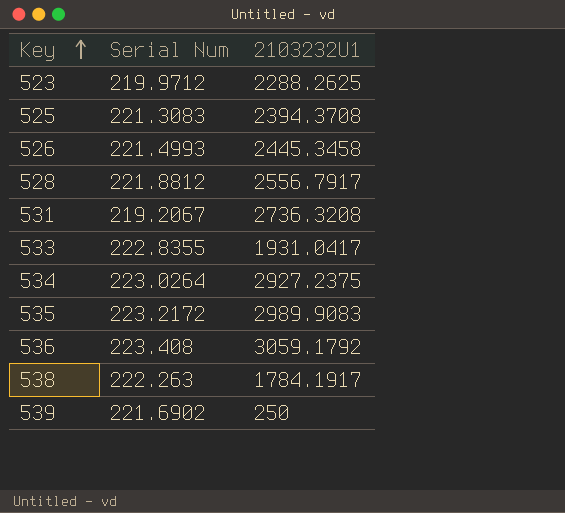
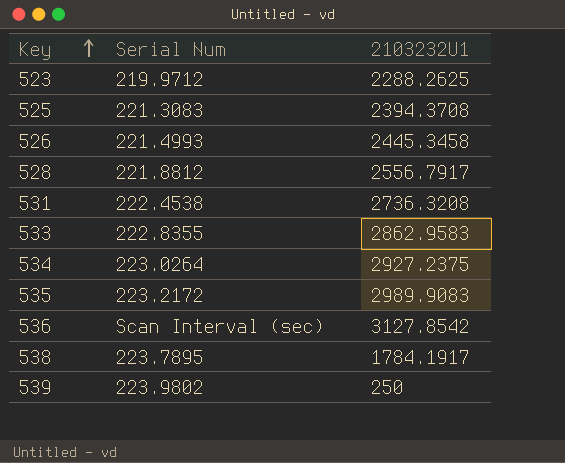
531 | Serial Num: 219.2067 -> 222.4538
533 | 2103232U1: 1931.0417 -> 2862.9583
536 | Serial Num: 223.408 -> Scan Interval (sec)
536 | 2103232U1: 3059.1792 -> 3127.8542
538 | Serial Num: 222.263 -> 223.7895
539 | Serial Num: 221.6902 -> 223.9802

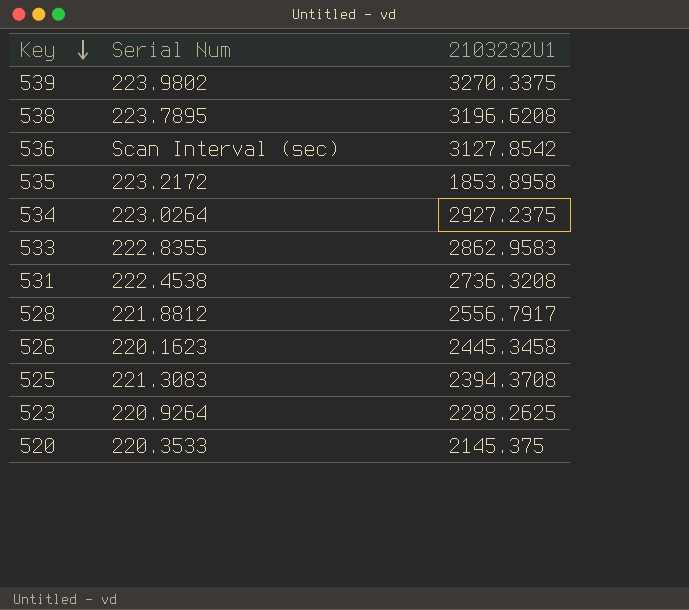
row order: Key ascending -> Key descending
539 | 2103232U1: 250 -> 3270.3375
538 | 2103232U1: 1784.1917 -> 3196.6208
535 | 2103232U1: 2989.9083 -> 1853.8958
526 | Serial Num: 221.4993 -> 220.1623
523 | Serial Num: 219.9712 -> 220.9264
row 520: none -> 220.3533 | 2145.375

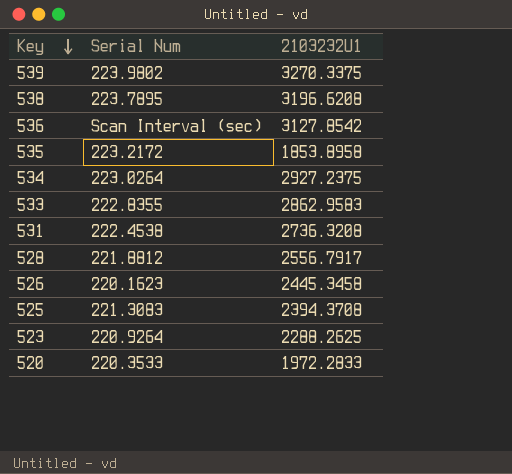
520 | 2103232U1: 2145.375 -> 1972.2833

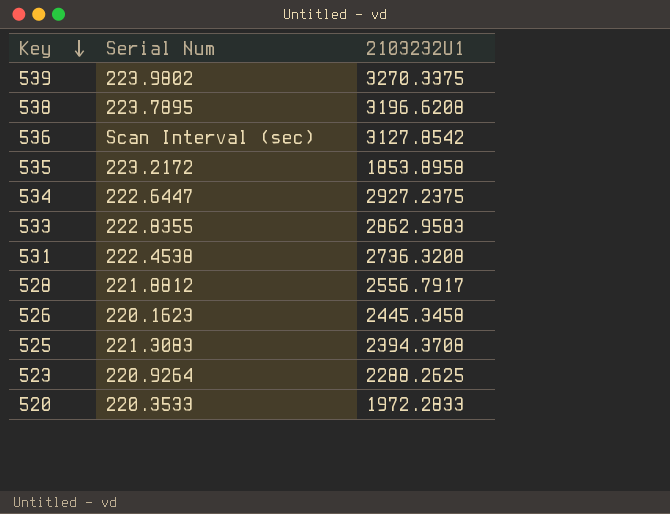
534 | Serial Num: 223.0264 -> 222.6447

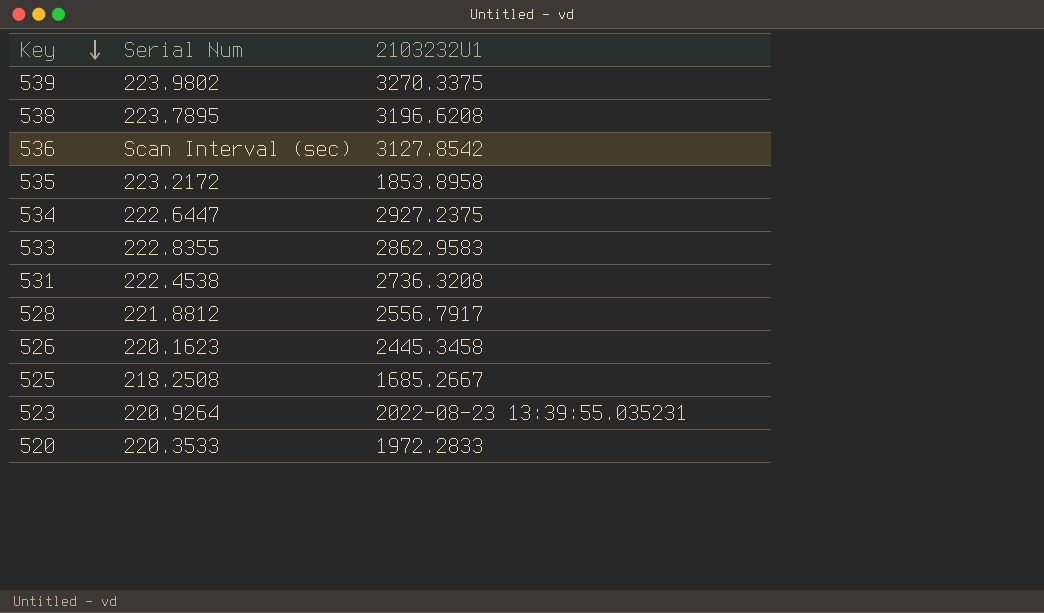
525 | Serial Num: 221.3083 -> 218.2508
525 | 2103232U1: 2394.3708 -> 1685.2667
523 | 2103232U1: 2288.2625 -> 2022-08-23 13:39:55.035231

